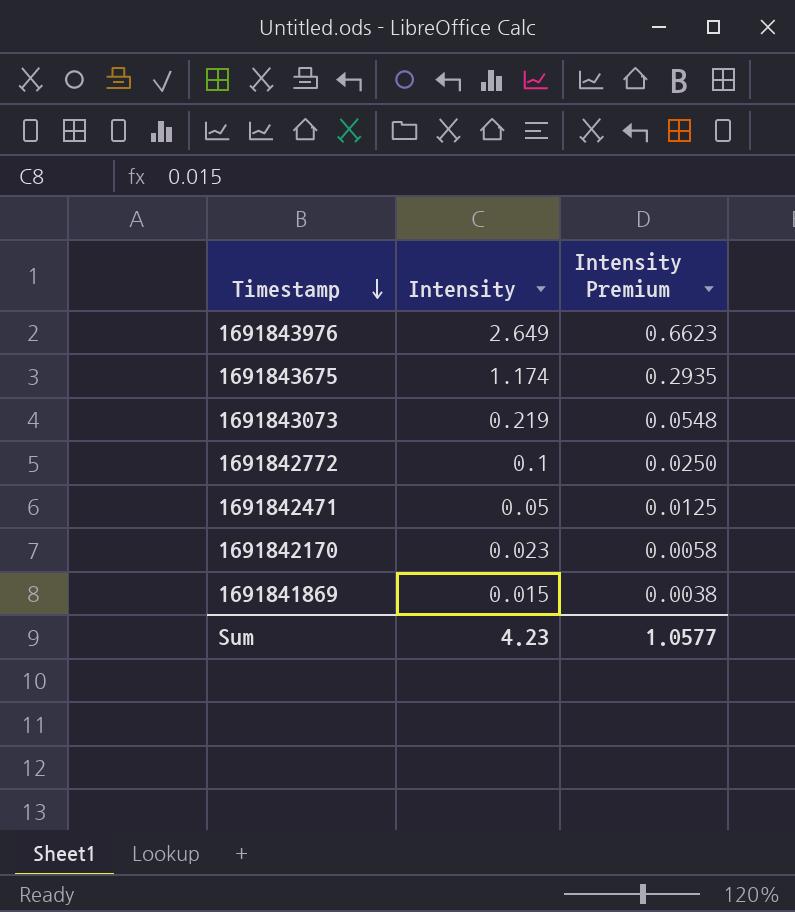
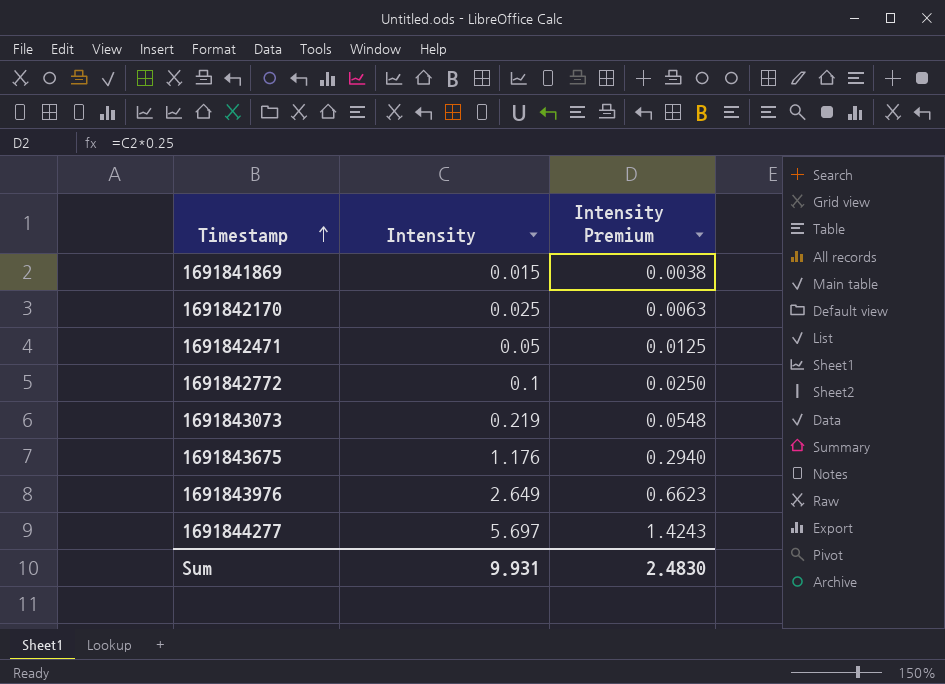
row order: Timestamp descending -> Timestamp ascending
1691842170 | Intensity: 0.023 -> 0.025
1691842170 | Intensity Premium: 0.0058 -> 0.0063
1691843675 | Intensity: 1.174 -> 1.176
1691843675 | Intensity Premium: 0.2935 -> 0.2940
row 1691844277: none -> 5.697 | 1.4243
Sum | Intensity: 4.23 -> 9.931
Sum | Intensity Premium: 1.0577 -> 2.4830

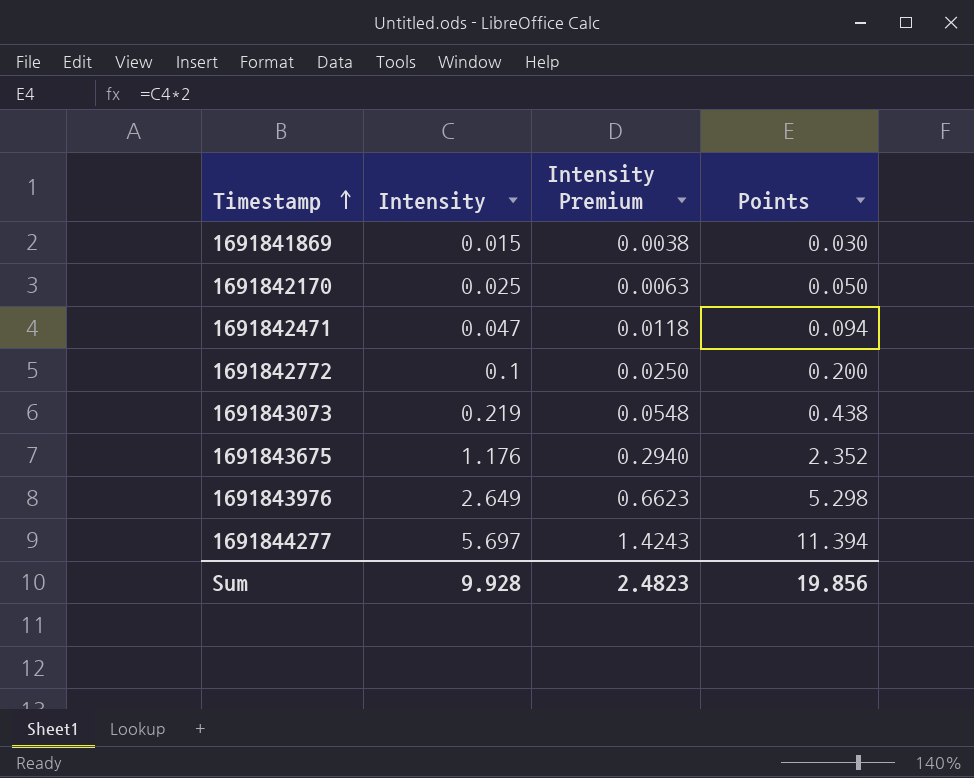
column Points | formula: none -> [Intensity] * 2
1691842471 | Intensity: 0.05 -> 0.047
1691842471 | Intensity Premium: 0.0125 -> 0.0118
Sum | Intensity: 9.931 -> 9.928
Sum | Intensity Premium: 2.4830 -> 2.4823

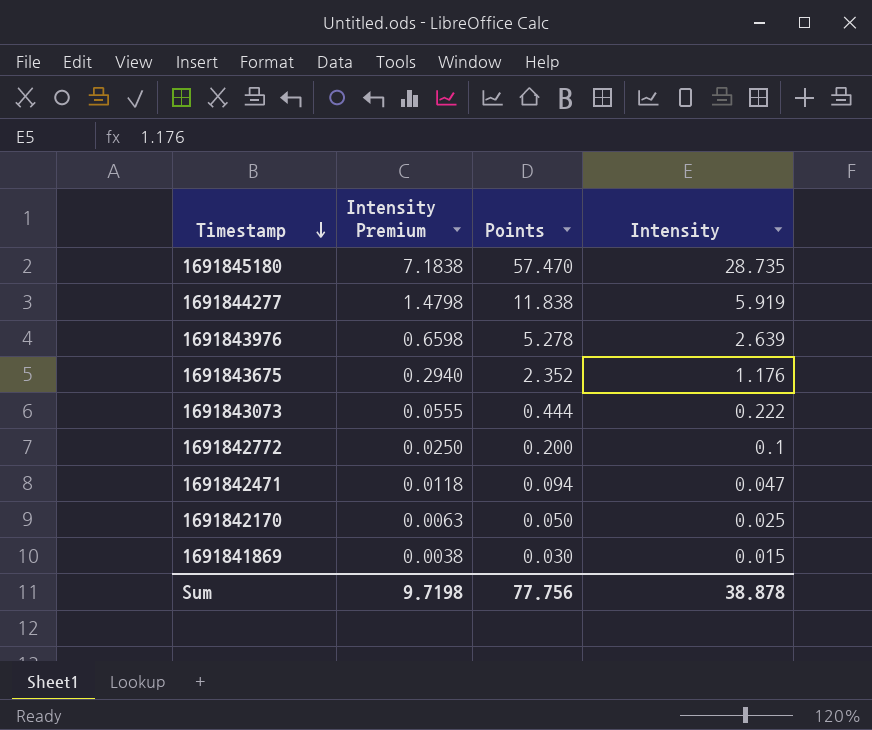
row order: Timestamp ascending -> Timestamp descending
column Intensity | position: 2 -> 4
row 1691845180: none -> 7.1838 | 57.470 | 28.735
1691844277 | Intensity Premium: 1.4243 -> 1.4798
1691844277 | Points: 11.394 -> 11.838
1691844277 | Intensity: 5.697 -> 5.919
1691843976 | Intensity Premium: 0.6623 -> 0.6598
1691843976 | Points: 5.298 -> 5.278
1691843976 | Intensity: 2.649 -> 2.639
1691843073 | Intensity Premium: 0.0548 -> 0.0555
1691843073 | Points: 0.438 -> 0.444
1691843073 | Intensity: 0.219 -> 0.222
Sum | Intensity Premium: 2.4823 -> 9.7198
Sum | Points: 19.856 -> 77.756
Sum | Intensity: 9.928 -> 38.878

